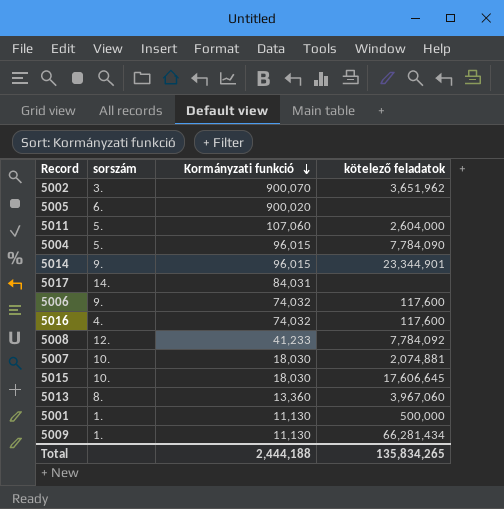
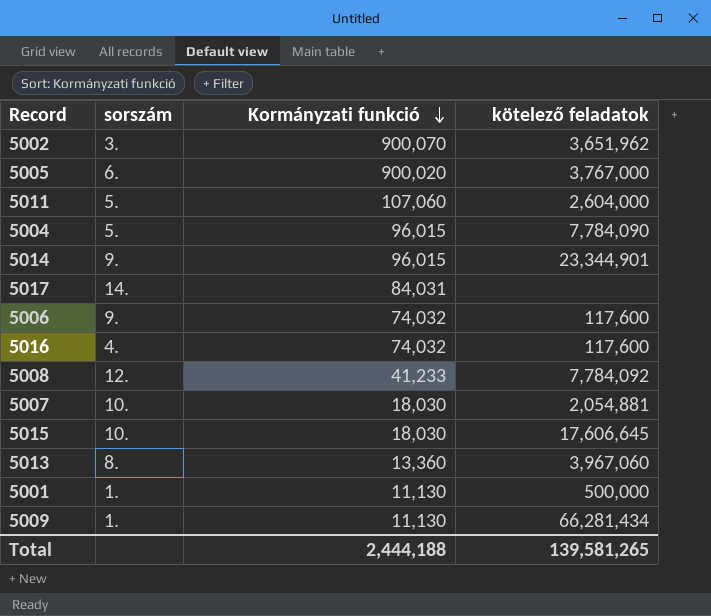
5005 | kötelező feladatok: none -> 3,767,000
5007 | kötelező feladatok: 2,074,881 -> 2,054,881
Total | kötelező feladatok: 135,834,265 -> 139,581,265

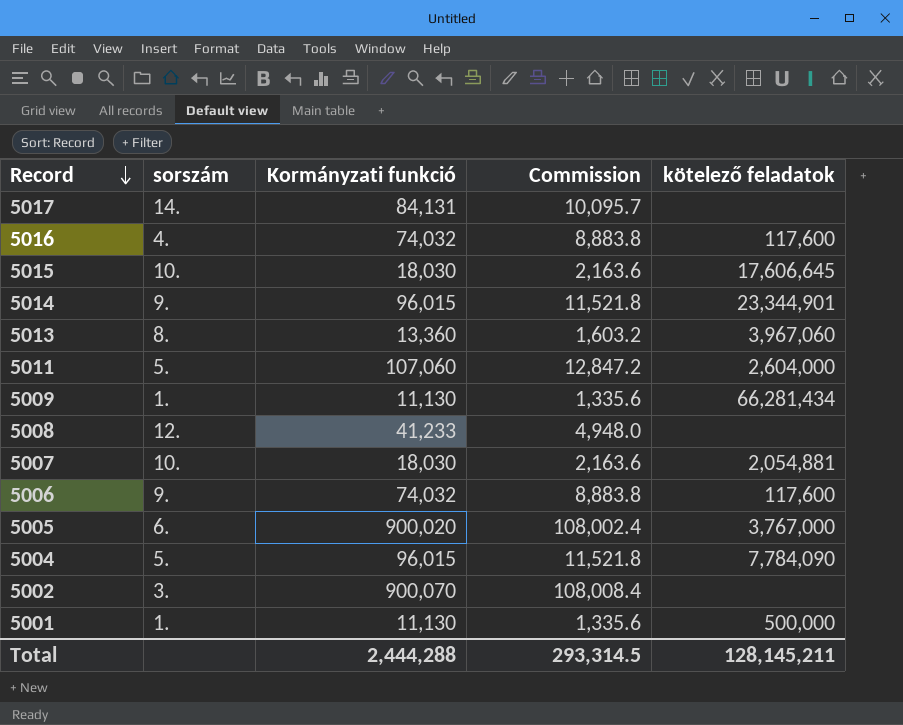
row order: Kormányzati funkció descending -> Record descending
column Commission | formula: none -> [Kormányzati funkció] * 0.12
5017 | Kormányzati funkció: 84,031 -> 84,131
5008 | kötelező feladatok: 7,784,092 -> none
5002 | kötelező feladatok: 3,651,962 -> none
Total | Kormányzati funkció: 2,444,188 -> 2,444,288
Total | kötelező feladatok: 139,581,265 -> 128,145,211

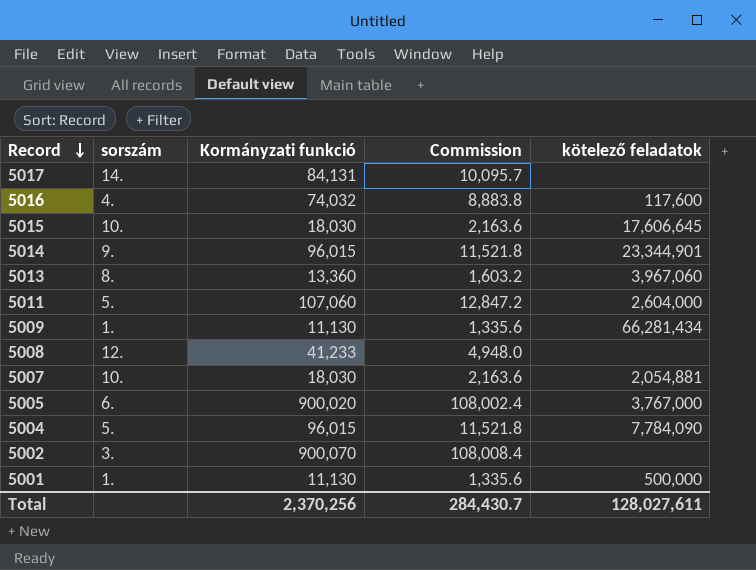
row 5006: 9. | 74,032 | 8,883.8 | 117,600 -> none
Total | Kormányzati funkció: 2,444,288 -> 2,370,256
Total | Commission: 293,314.5 -> 284,430.7
Total | kötelező feladatok: 128,145,211 -> 128,027,611

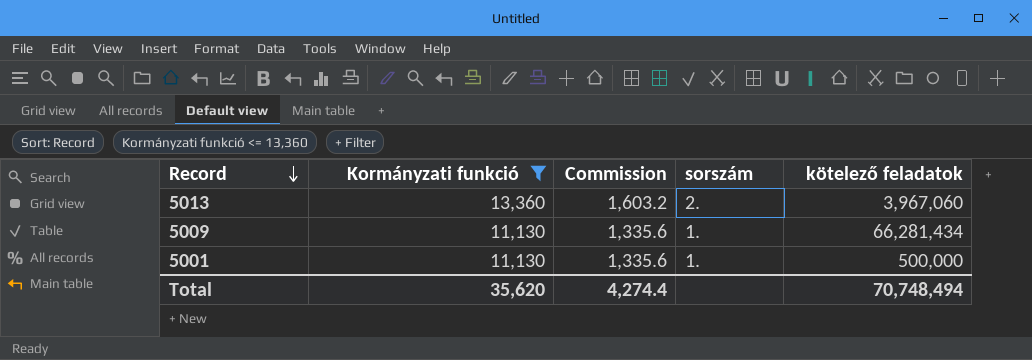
filter: none -> Kormányzati funkció <= 13,360
column sorszám | position: 2 -> 4
5013 | sorszám: 8. -> 2.
Total | Kormányzati funkció: 2,370,256 -> 35,620
Total | Commission: 284,430.7 -> 4,274.4
Total | kötelező feladatok: 128,027,611 -> 70,748,494

